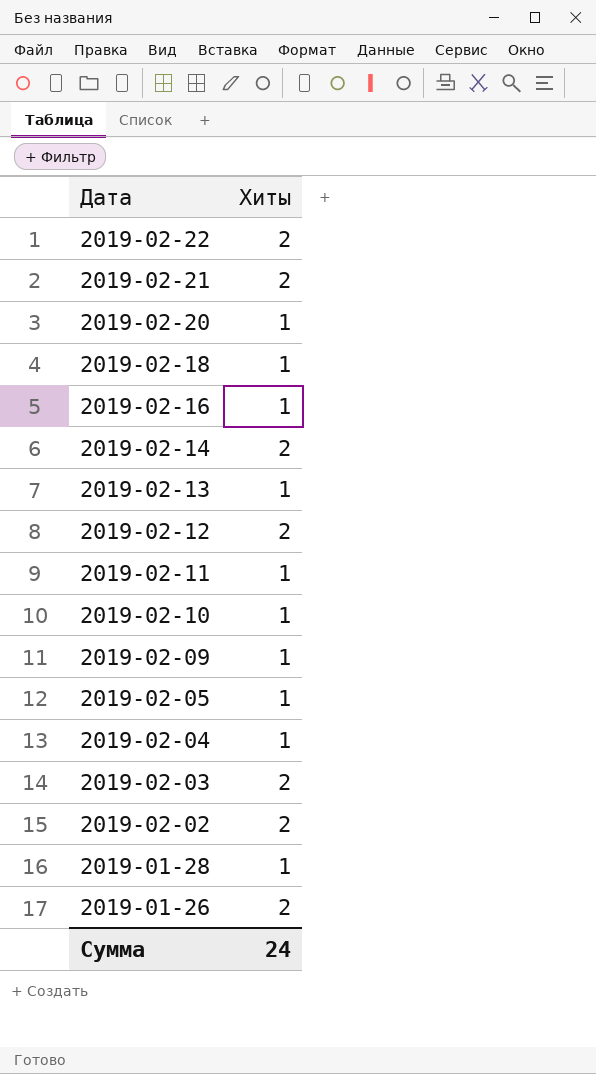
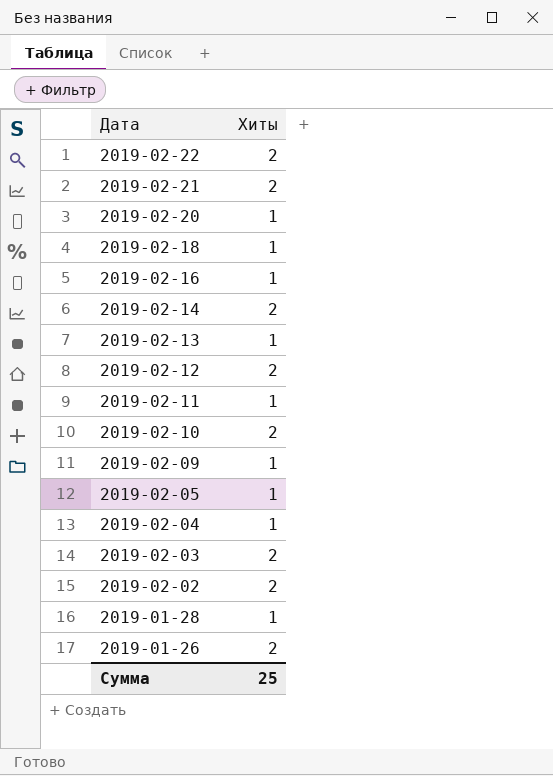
2019-02-10 | Хиты: 1 -> 2
Сумма | Хиты: 24 -> 25

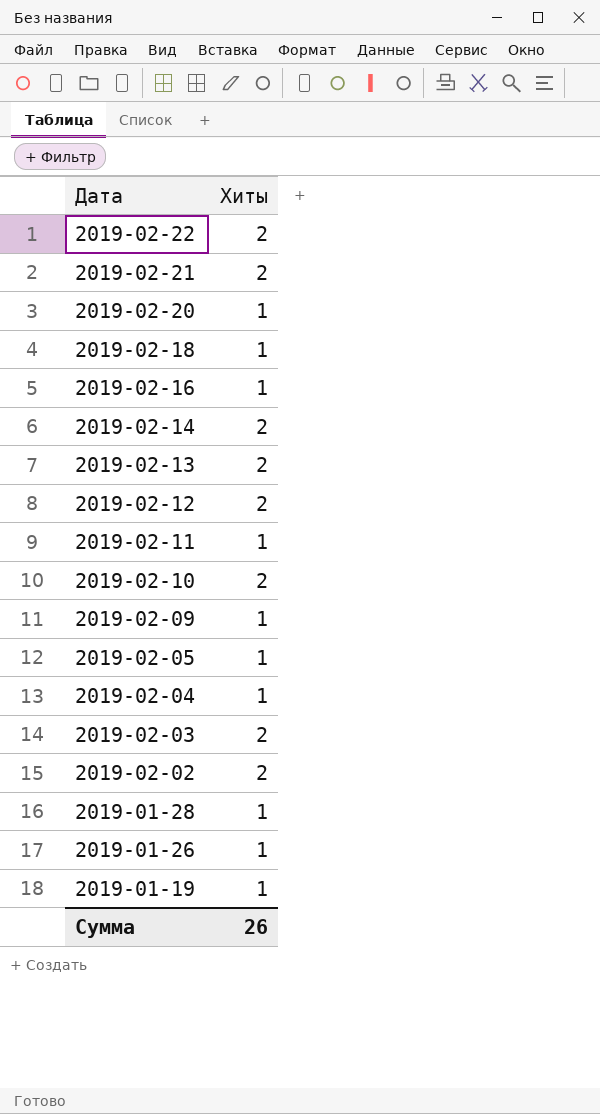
2019-02-13 | Хиты: 1 -> 2
2019-01-26 | Хиты: 2 -> 1
row 2019-01-19: none -> 1
Сумма | Хиты: 25 -> 26

